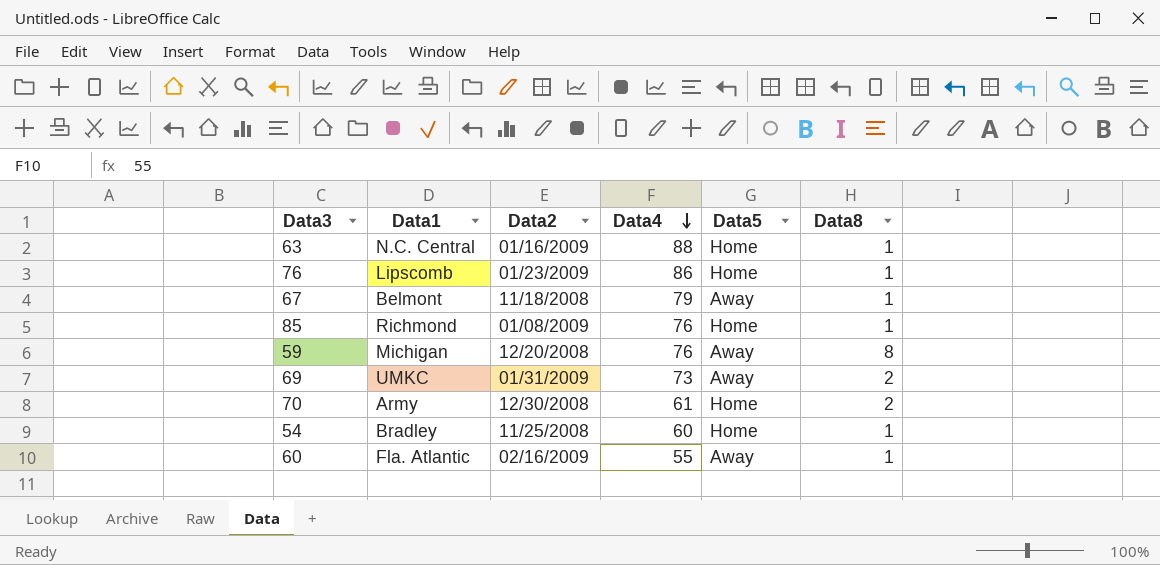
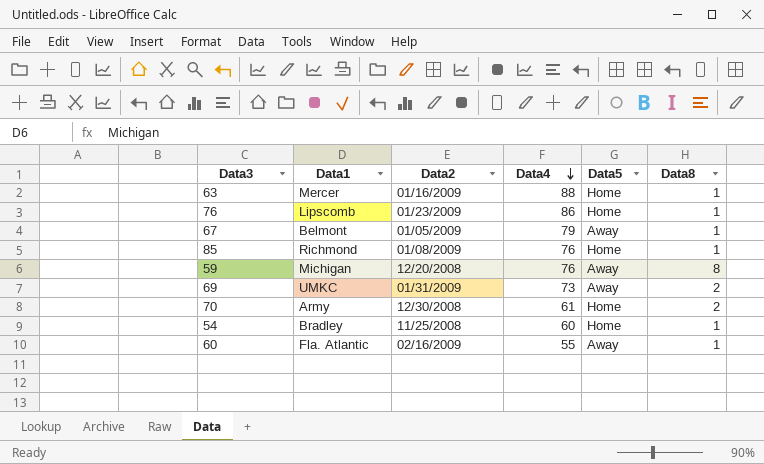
63 | Data1: N.C. Central -> Mercer
67 | Data2: 11/18/2008 -> 01/05/2009

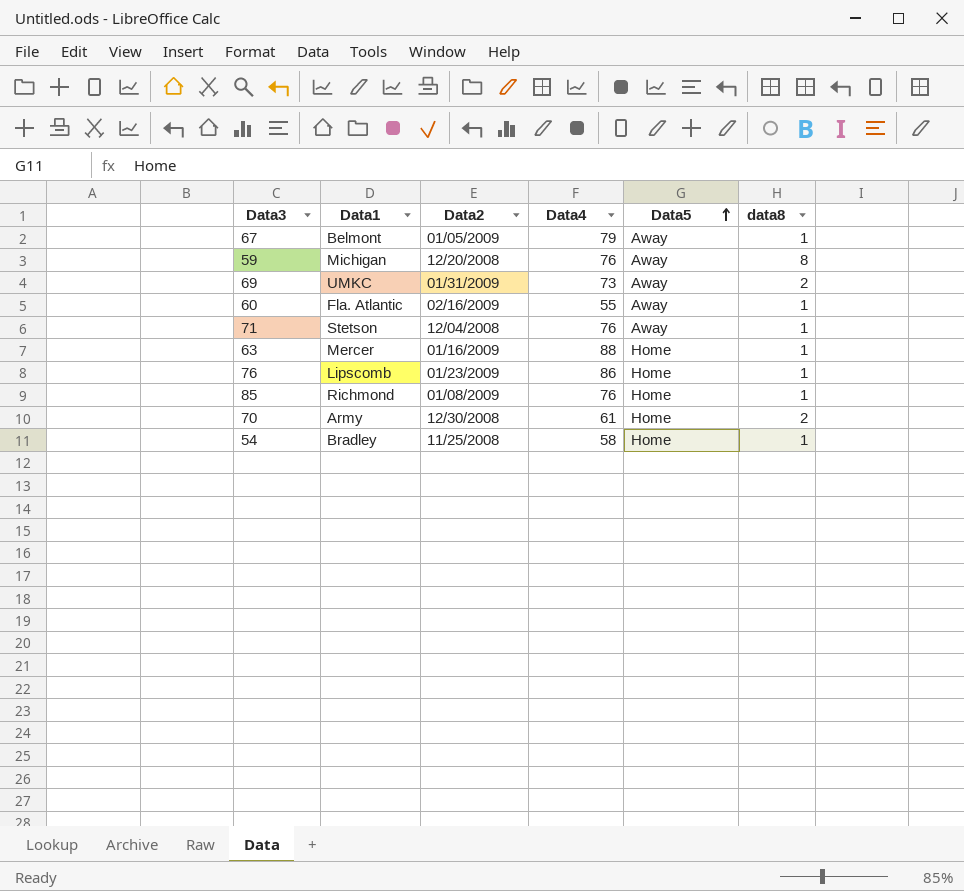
row order: Data4 descending -> Data5 ascending
column name: Data8 -> data8
row 71: none -> Stetson | 12/04/2008 | 76 | Away | 1
54 | Data4: 60 -> 58

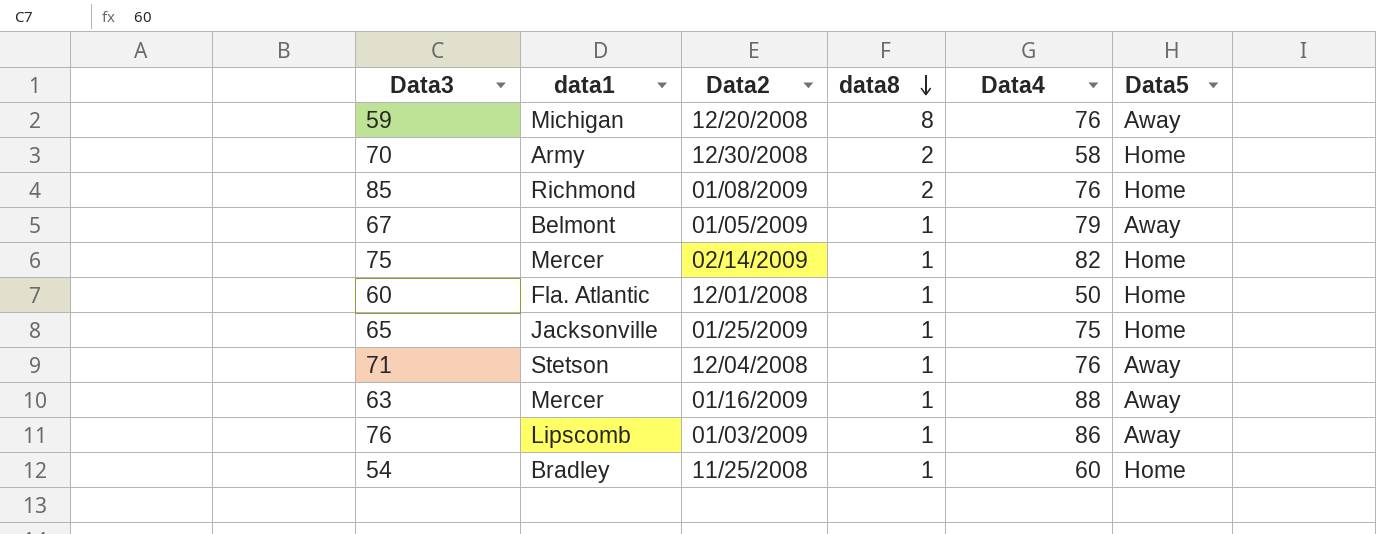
row order: Data5 ascending -> data8 descending
column name: Data1 -> data1
column data8 | position: 6 -> 4
row 69: UMKC | 01/31/2009 | 73 | Away | 2 -> none
70 | Data4: 61 -> 58
85 | data8: 1 -> 2
row 75: none -> Mercer | 02/14/2009 | 1 | 82 | Home
60 | Data2: 02/16/2009 -> 12/01/2008
60 | Data4: 55 -> 50
60 | Data5: Away -> Home
row 65: none -> Jacksonville | 01/25/2009 | 1 | 75 | Home
63 | Data5: Home -> Away
76 | Data2: 01/23/2009 -> 01/03/2009
76 | Data5: Home -> Away
54 | Data4: 58 -> 60

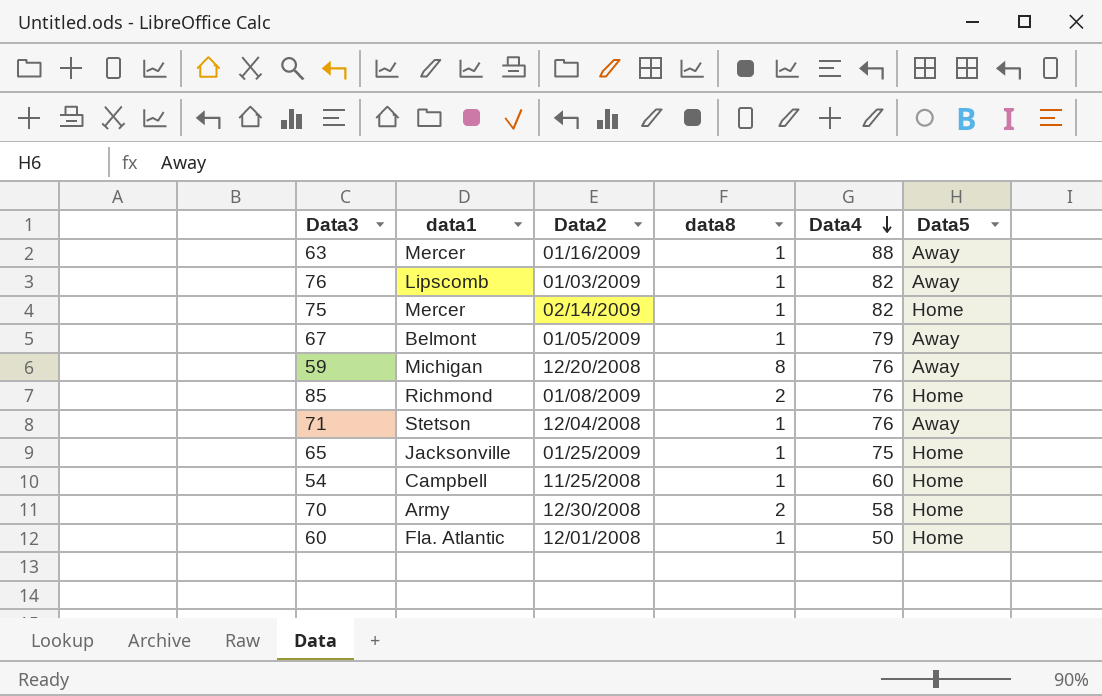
row order: data8 descending -> Data4 descending
76 | Data4: 86 -> 82
54 | data1: Bradley -> Campbell

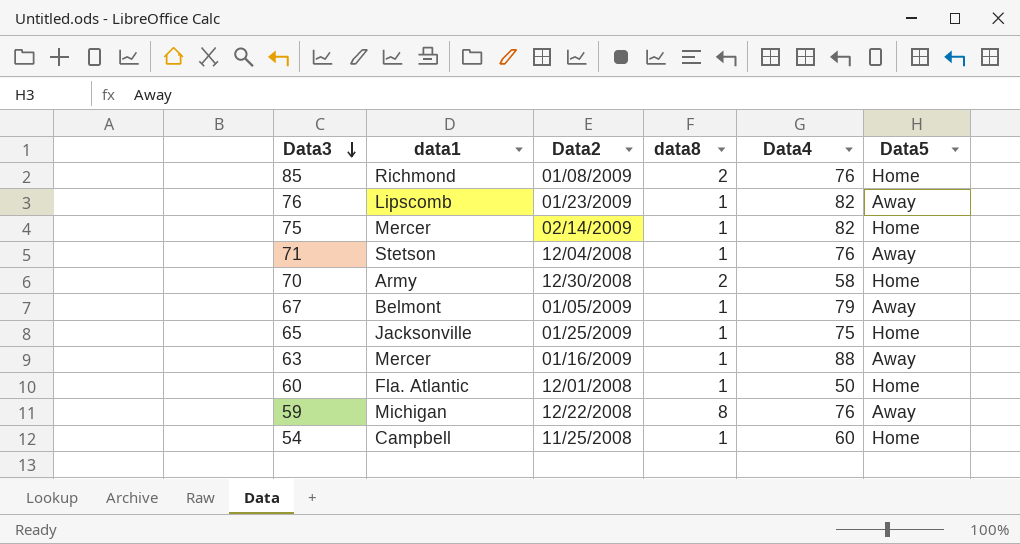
row order: Data4 descending -> Data3 descending
76 | Data2: 01/03/2009 -> 01/23/2009
59 | Data2: 12/20/2008 -> 12/22/2008

